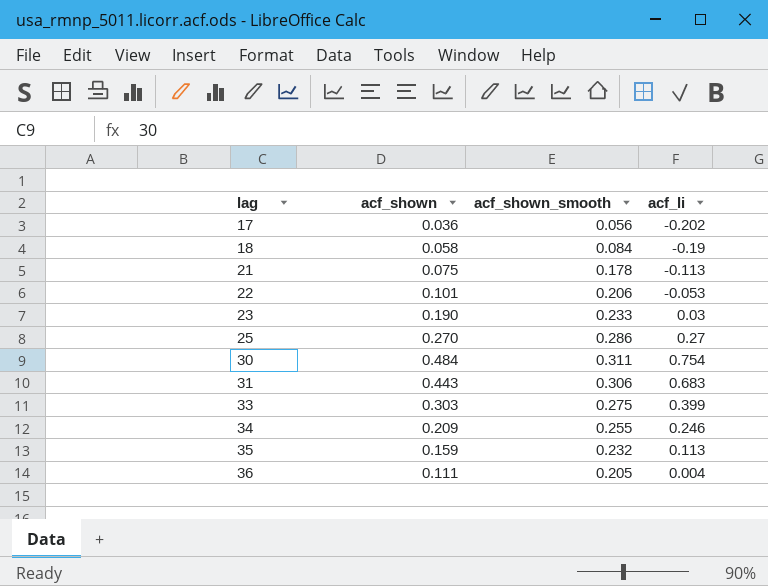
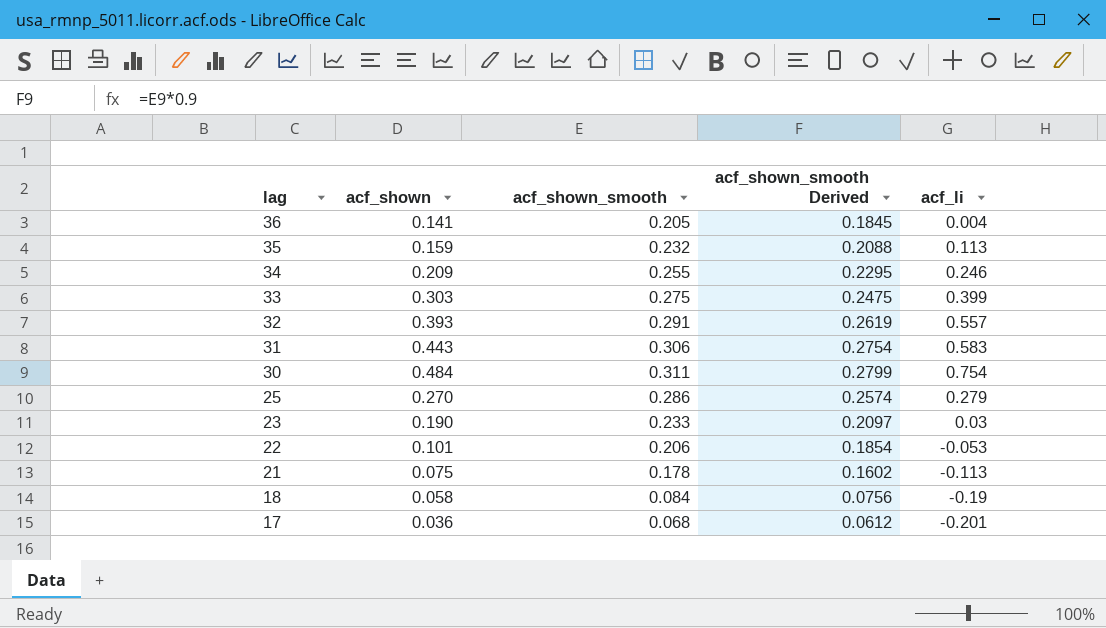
row order: lag ascending -> lag descending
column acf_shown_smooth Derived | formula: none -> [acf_shown_smooth] * 0.9
36 | acf_shown: 0.111 -> 0.141
row 32: none -> 0.393 | 0.291 | 0.2619 | 0.557
31 | acf_li: 0.683 -> 0.583
25 | acf_li: 0.27 -> 0.279
17 | acf_shown_smooth: 0.056 -> 0.068
17 | acf_li: -0.202 -> -0.201

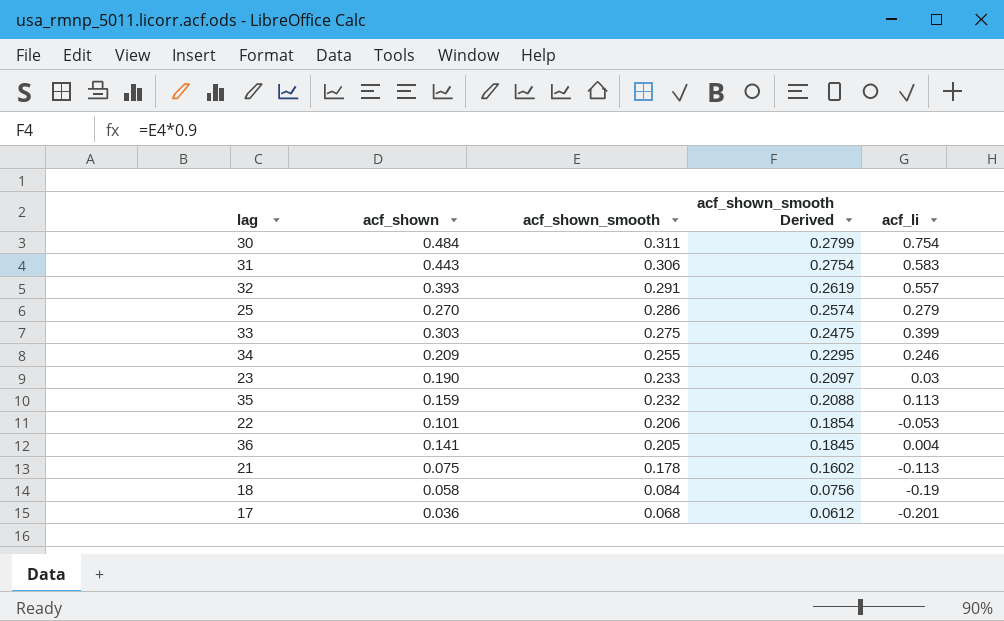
row order: lag descending -> acf_shown_smooth descending

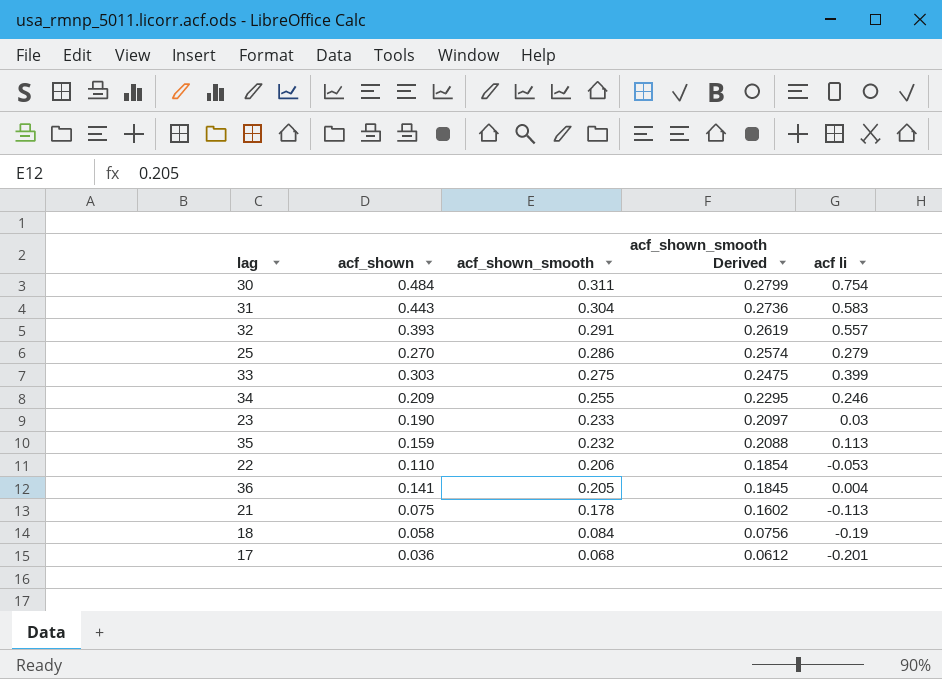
column name: acf_li -> acf li
31 | acf_shown_smooth: 0.306 -> 0.304
31 | acf_shown_smooth Derived: 0.2754 -> 0.2736
22 | acf_shown: 0.101 -> 0.110

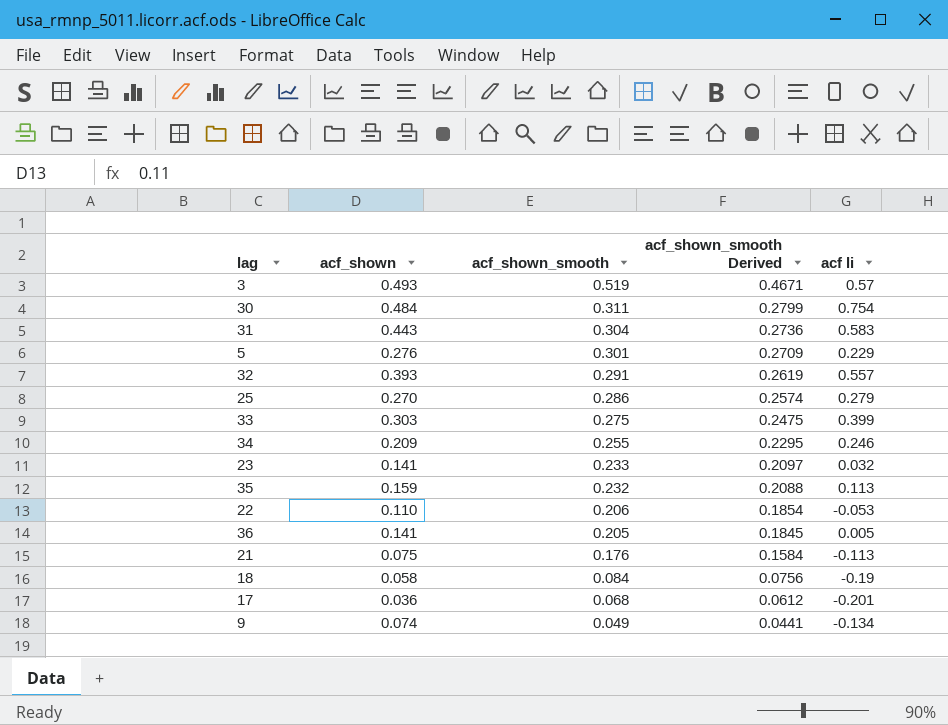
row 3: none -> 0.493 | 0.519 | 0.4671 | 0.57
row 5: none -> 0.276 | 0.301 | 0.2709 | 0.229
23 | acf_shown: 0.190 -> 0.141
23 | acf li: 0.03 -> 0.032
36 | acf li: 0.004 -> 0.005
21 | acf_shown_smooth: 0.178 -> 0.176
21 | acf_shown_smooth Derived: 0.1602 -> 0.1584
row 9: none -> 0.074 | 0.049 | 0.0441 | -0.134

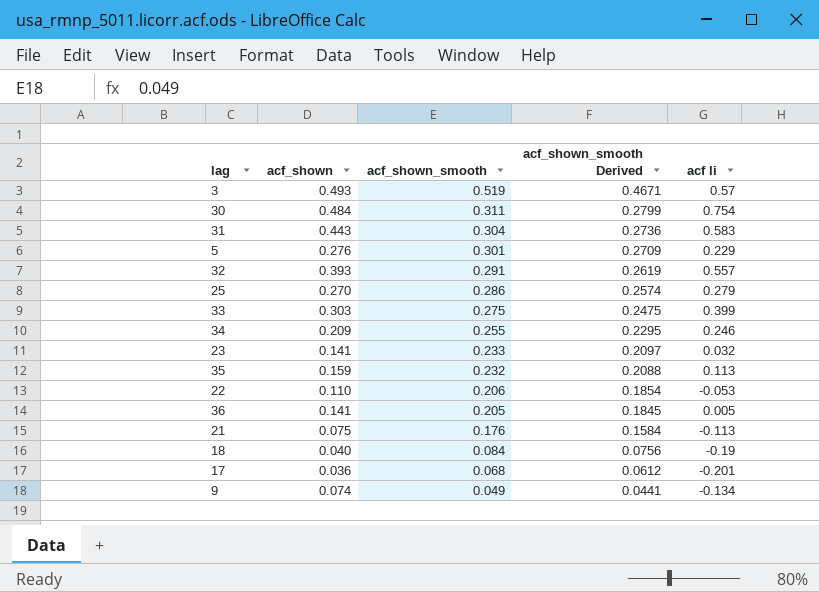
18 | acf_shown: 0.058 -> 0.040

